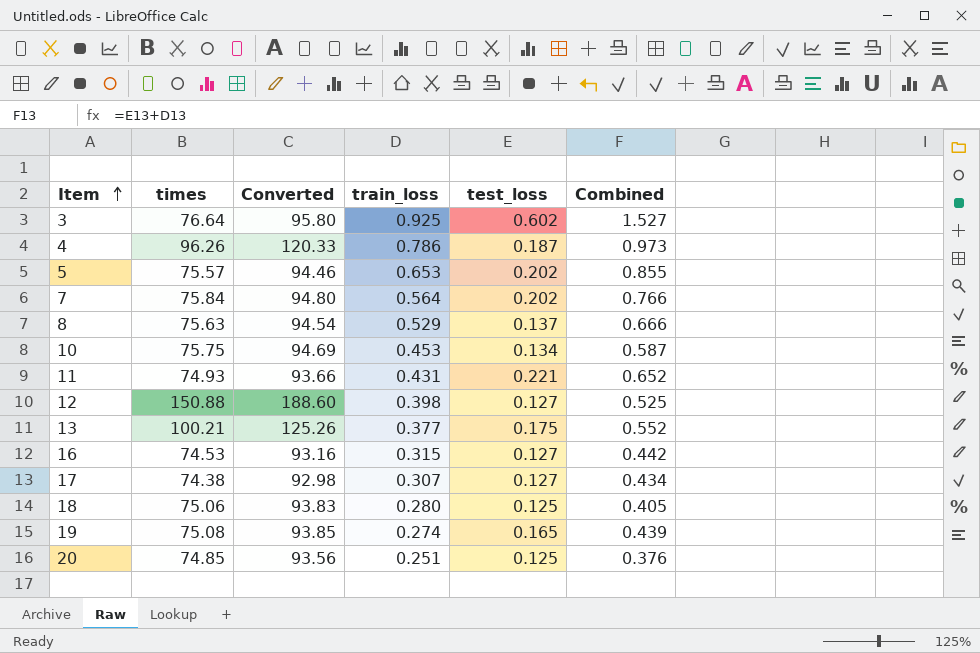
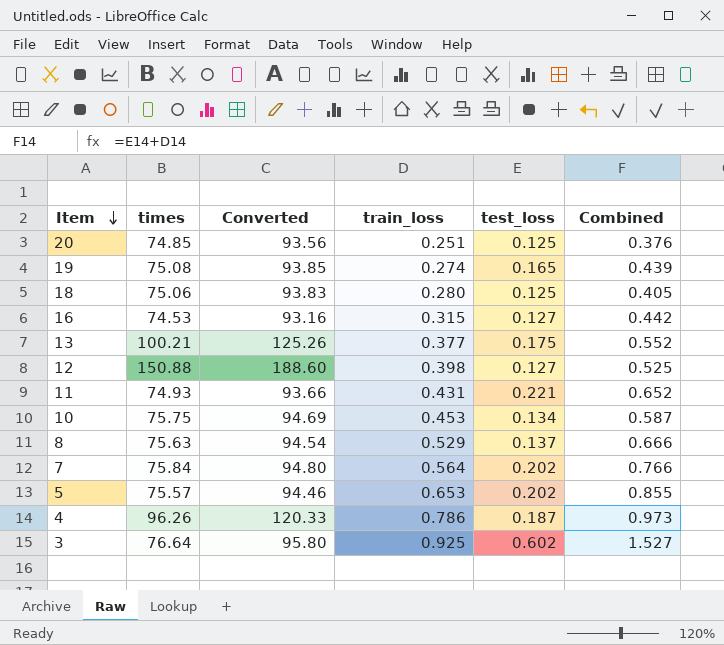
row order: Item ascending -> Item descending
row 17: 74.38 | 92.98 | 0.307 | 0.127 | 0.434 -> none

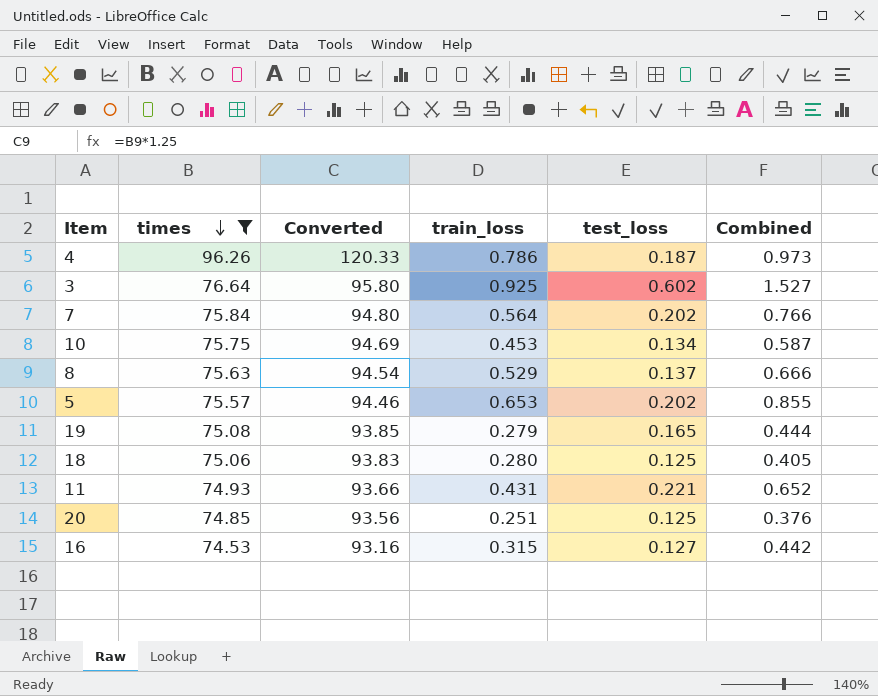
filter: none -> times <= 96.26
row order: Item descending -> times descending
19 | train_loss: 0.274 -> 0.279
19 | Combined: 0.439 -> 0.444

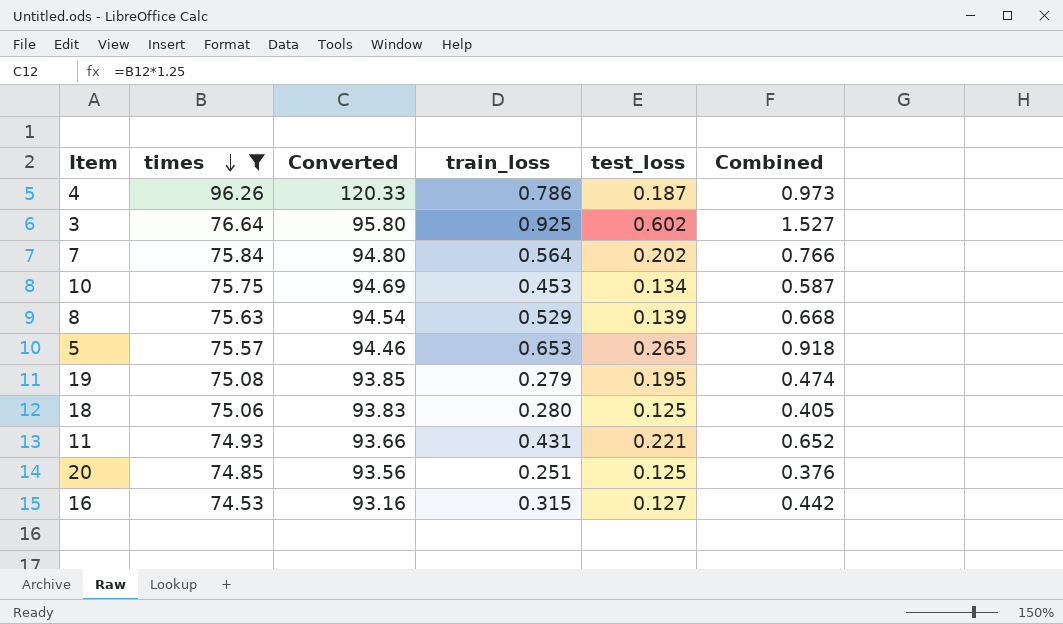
8 | test_loss: 0.137 -> 0.139
8 | Combined: 0.666 -> 0.668
5 | test_loss: 0.202 -> 0.265
5 | Combined: 0.855 -> 0.918
19 | test_loss: 0.165 -> 0.195
19 | Combined: 0.444 -> 0.474

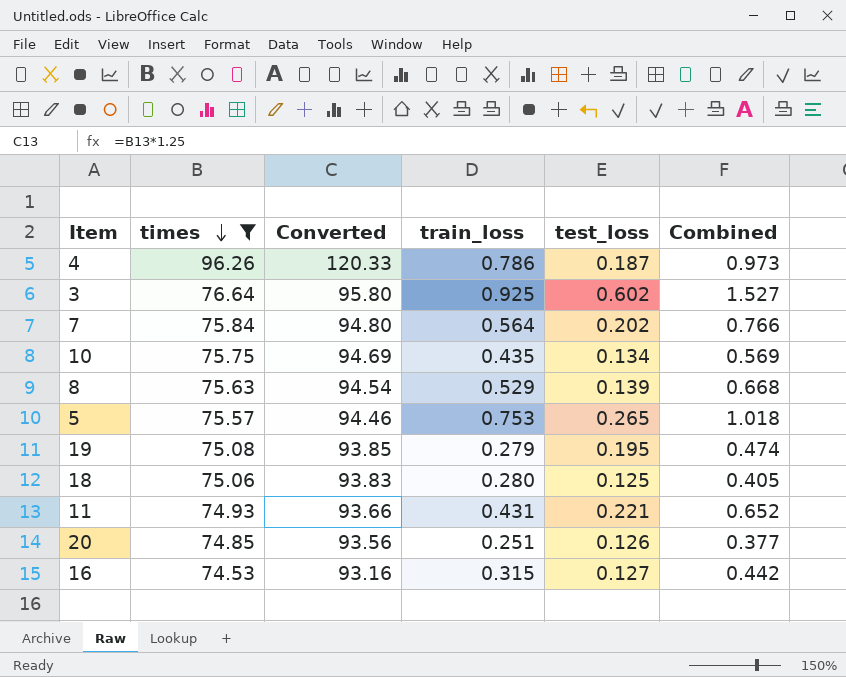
10 | train_loss: 0.453 -> 0.435
10 | Combined: 0.587 -> 0.569
5 | train_loss: 0.653 -> 0.753
5 | Combined: 0.918 -> 1.018
20 | test_loss: 0.125 -> 0.126
20 | Combined: 0.376 -> 0.377

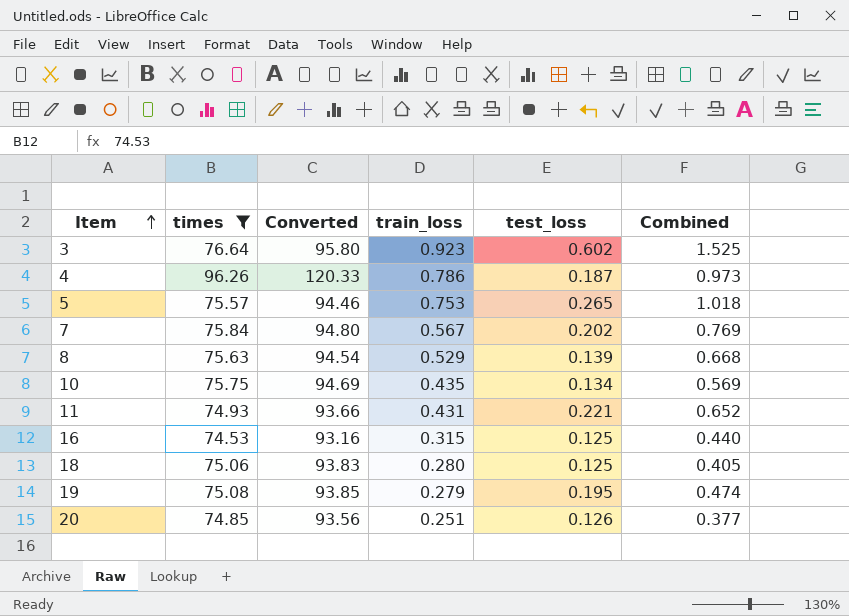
row order: times descending -> Item ascending
3 | train_loss: 0.925 -> 0.923
3 | Combined: 1.527 -> 1.525
7 | train_loss: 0.564 -> 0.567
7 | Combined: 0.766 -> 0.769
16 | test_loss: 0.127 -> 0.125
16 | Combined: 0.442 -> 0.440

